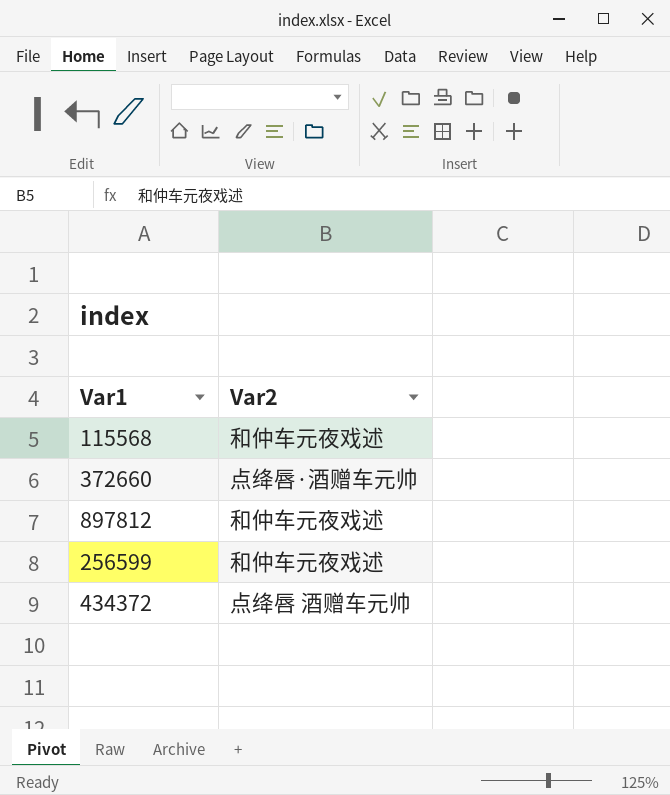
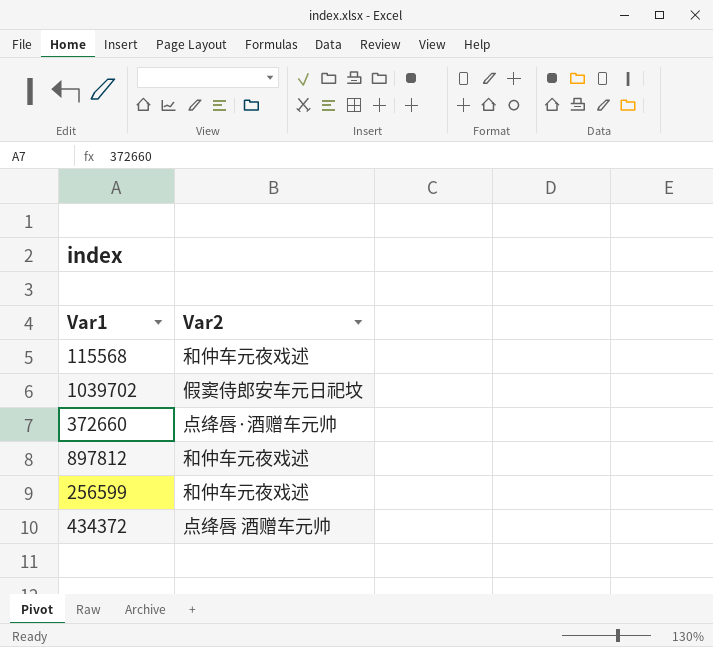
row 1039702: none -> 假窦侍郎安车元日祀坟

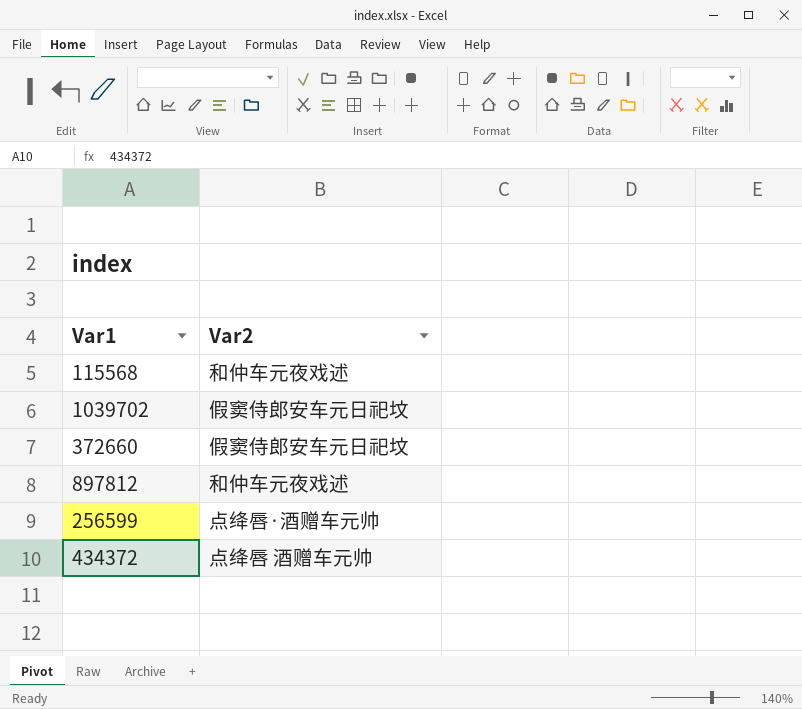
372660 | Var2: 点绛唇·酒赠车元帅 -> 假窦侍郎安车元日祀坟
256599 | Var2: 和仲车元夜戏述 -> 点绛唇·酒赠车元帅

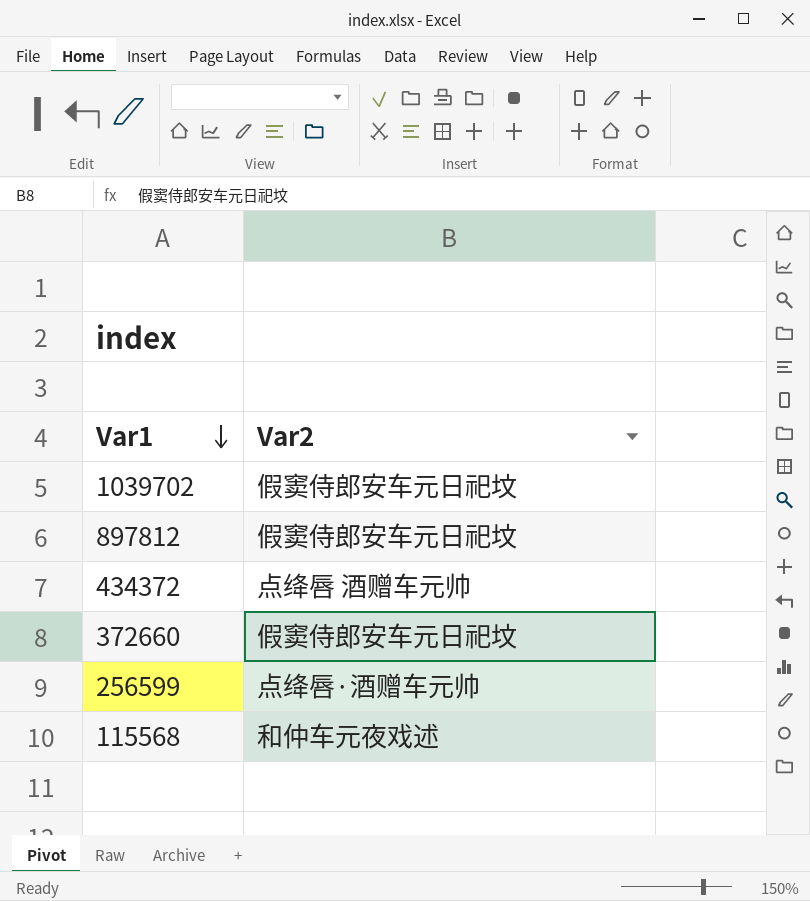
row order: none -> Var1 descending
897812 | Var2: 和仲车元夜戏述 -> 假窦侍郎安车元日祀坟

